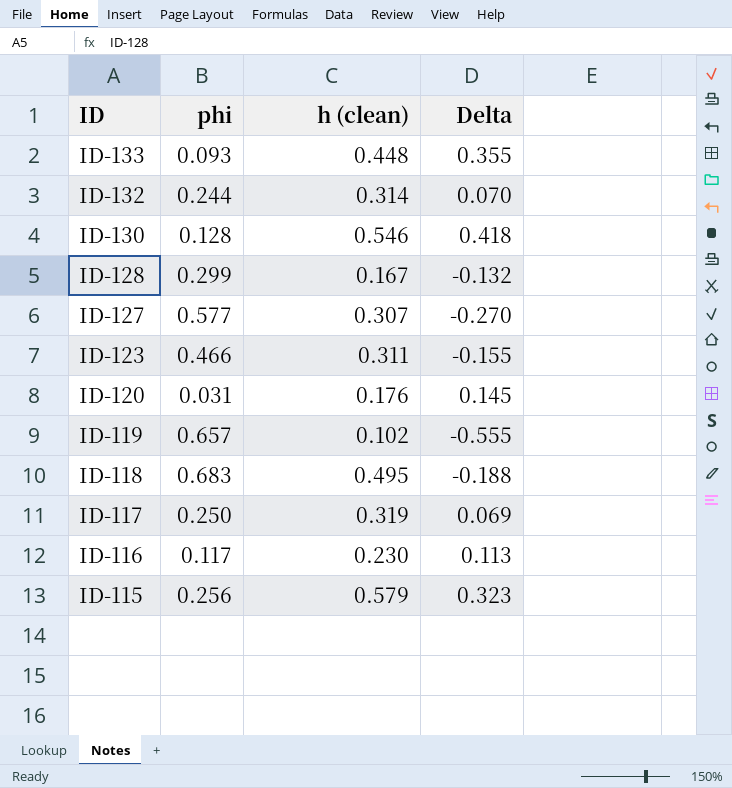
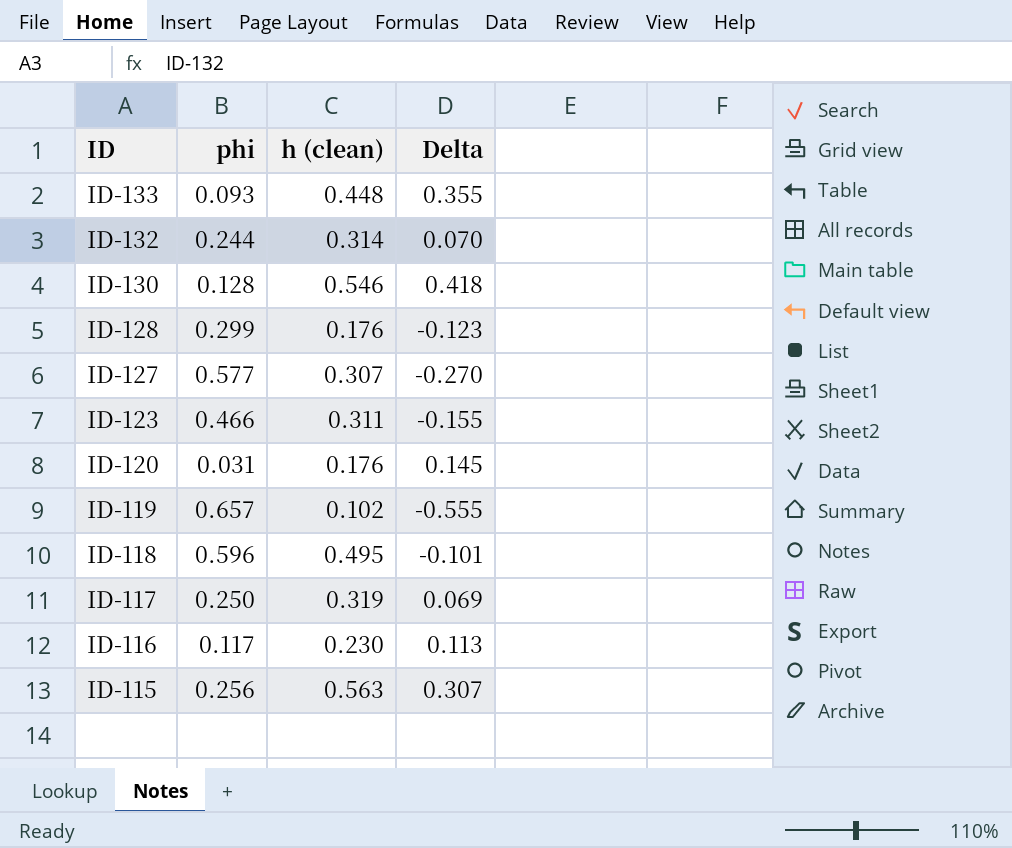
ID-128 | h (clean): 0.167 -> 0.176
ID-128 | Delta: -0.132 -> -0.123
ID-118 | phi: 0.683 -> 0.596
ID-118 | Delta: -0.188 -> -0.101
ID-115 | h (clean): 0.579 -> 0.563
ID-115 | Delta: 0.323 -> 0.307

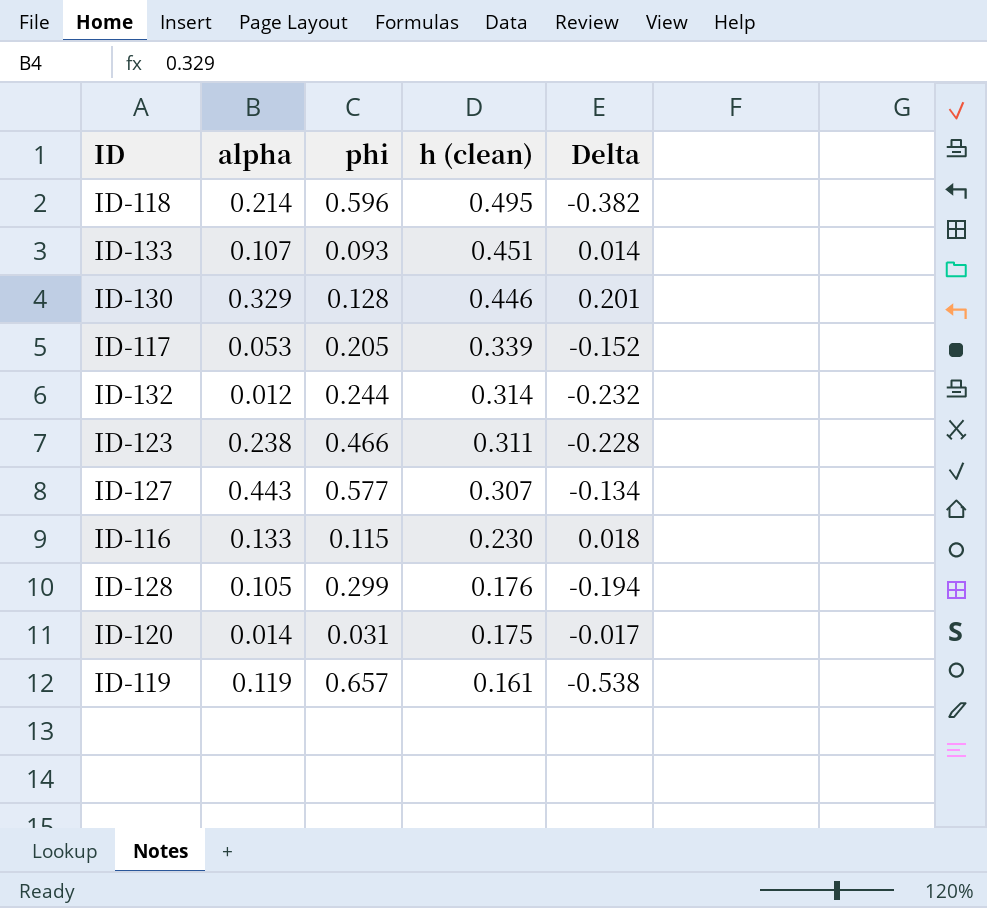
row order: ID descending -> h (clean) descending
column alpha | position: none -> 2
column Delta | formula: [h (clean)] - [phi] -> [alpha] - [phi]
row ID-115: 0.256 | 0.563 | 0.307 -> none
ID-133 | h (clean): 0.448 -> 0.451
ID-130 | h (clean): 0.546 -> 0.446
ID-117 | phi: 0.250 -> 0.205
ID-117 | h (clean): 0.319 -> 0.339
ID-116 | phi: 0.117 -> 0.115
ID-120 | h (clean): 0.176 -> 0.175
ID-119 | h (clean): 0.102 -> 0.161

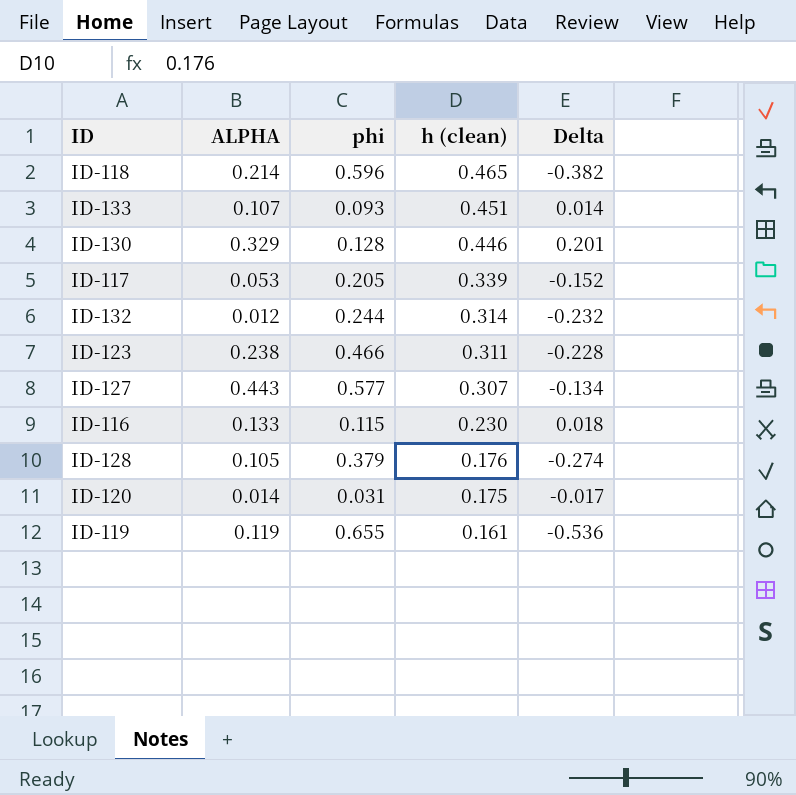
column name: alpha -> ALPHA
ID-118 | h (clean): 0.495 -> 0.465
ID-128 | phi: 0.299 -> 0.379
ID-128 | Delta: -0.194 -> -0.274
ID-119 | phi: 0.657 -> 0.655
ID-119 | Delta: -0.538 -> -0.536

